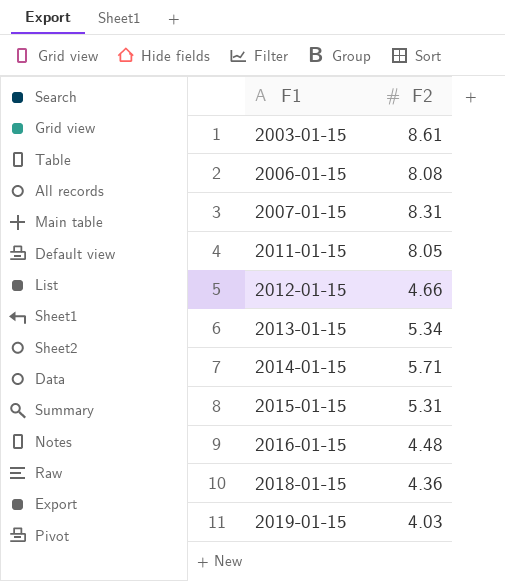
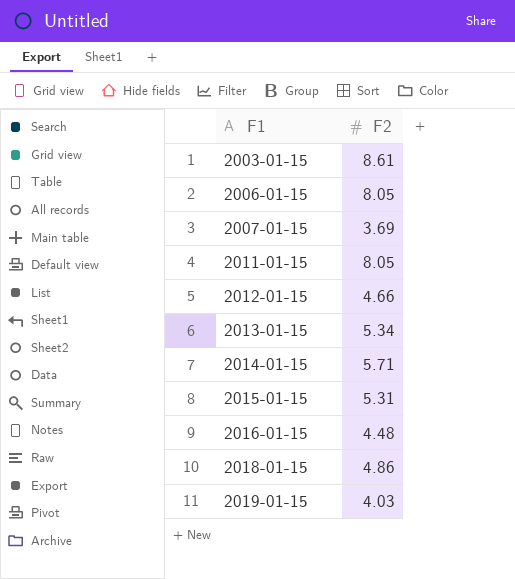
2006-01-15 | F2: 8.08 -> 8.05
2007-01-15 | F2: 8.31 -> 3.69
2018-01-15 | F2: 4.36 -> 4.86

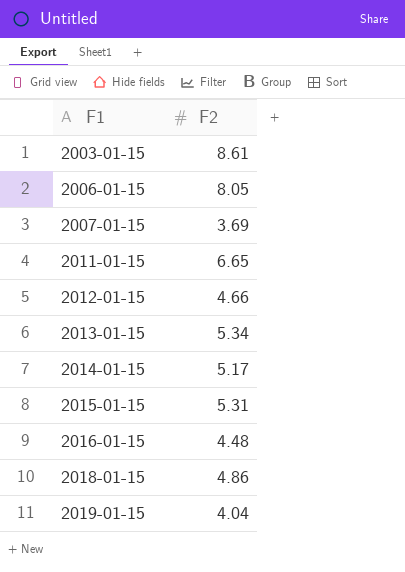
2011-01-15 | F2: 8.05 -> 6.65
2014-01-15 | F2: 5.71 -> 5.17
2019-01-15 | F2: 4.03 -> 4.04

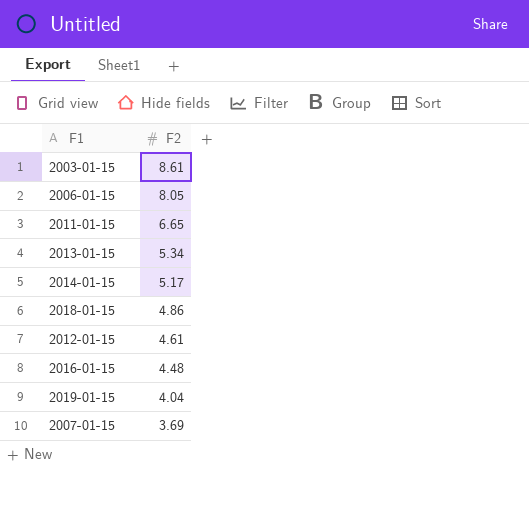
row order: F1 ascending -> F2 descending
row 2015-01-15: 5.31 -> none
2012-01-15 | F2: 4.66 -> 4.61

